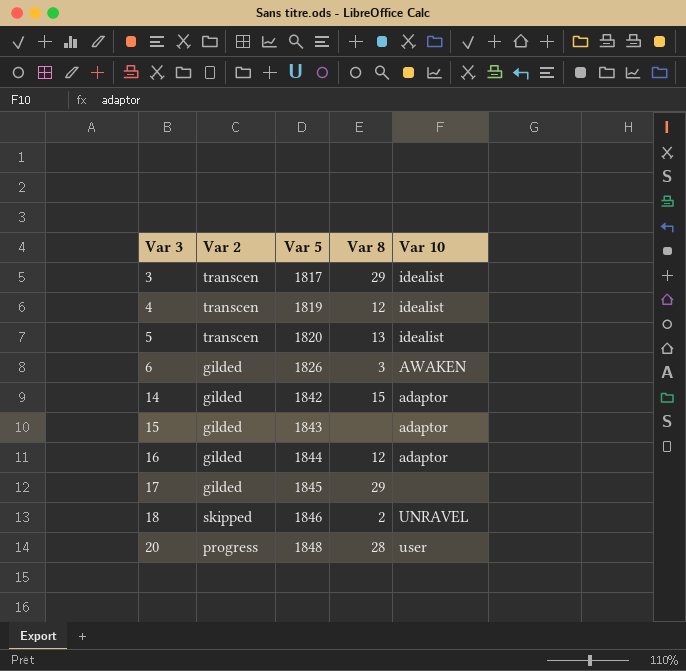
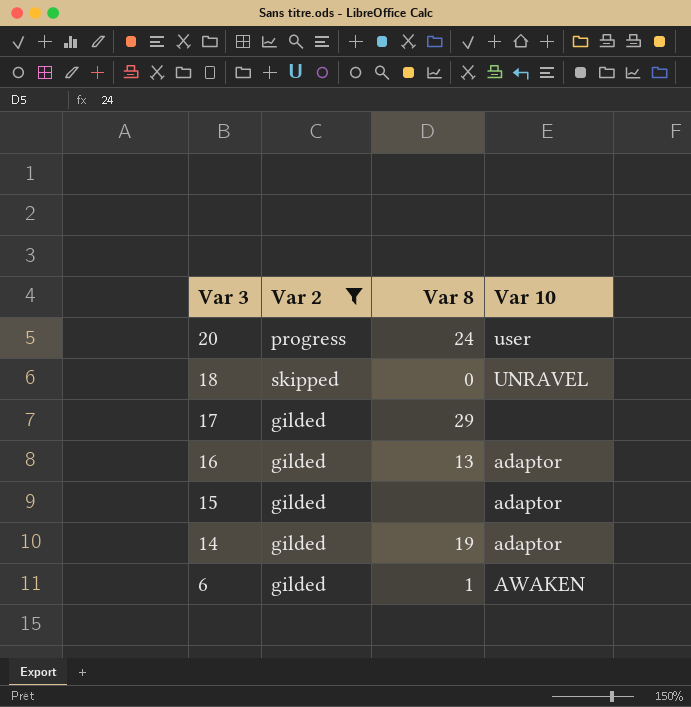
filter: none -> Var 2 != transcen
row order: Var 3 ascending -> Var 3 descending
column Var 5 | position: 3 -> none
20 | Var 8: 28 -> 24
18 | Var 8: 2 -> 0
16 | Var 8: 12 -> 13
14 | Var 8: 15 -> 19
6 | Var 8: 3 -> 1

